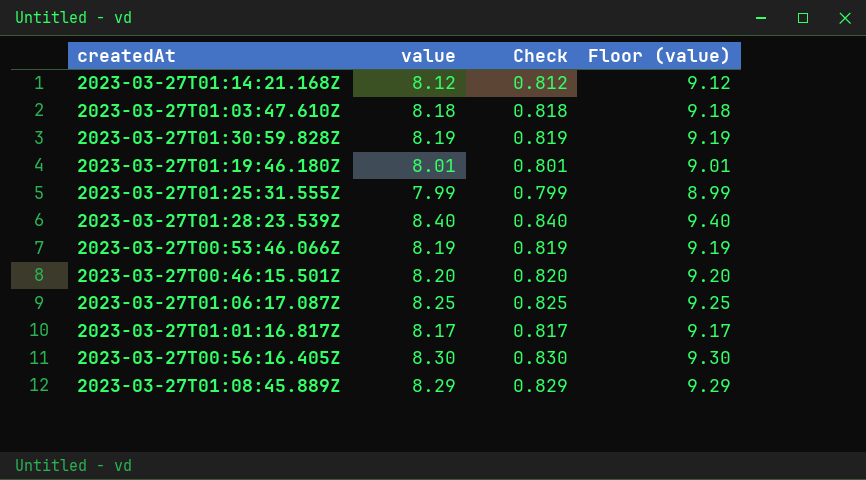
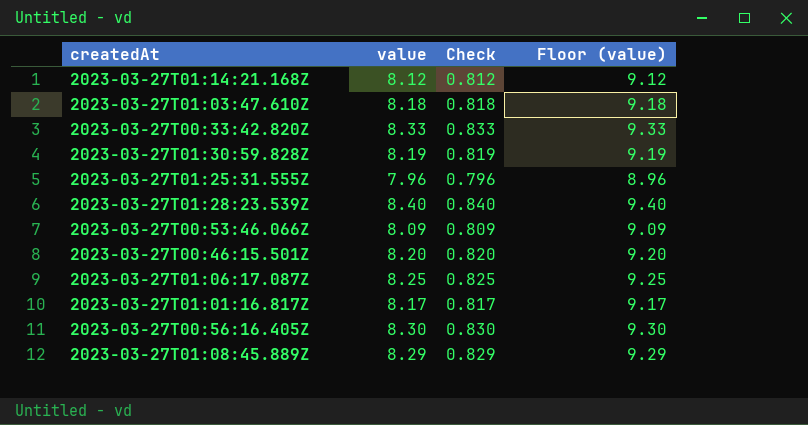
row 2023-03-27T01:19:46.180Z: 8.01 | 0.801 | 9.01 -> none
row 2023-03-27T00:33:42.820Z: none -> 8.33 | 0.833 | 9.33
2023-03-27T01:25:31.555Z | value: 7.99 -> 7.96
2023-03-27T01:25:31.555Z | Check: 0.799 -> 0.796
2023-03-27T01:25:31.555Z | Floor (value): 8.99 -> 8.96
2023-03-27T00:53:46.066Z | value: 8.19 -> 8.09
2023-03-27T00:53:46.066Z | Check: 0.819 -> 0.809
2023-03-27T00:53:46.066Z | Floor (value): 9.19 -> 9.09

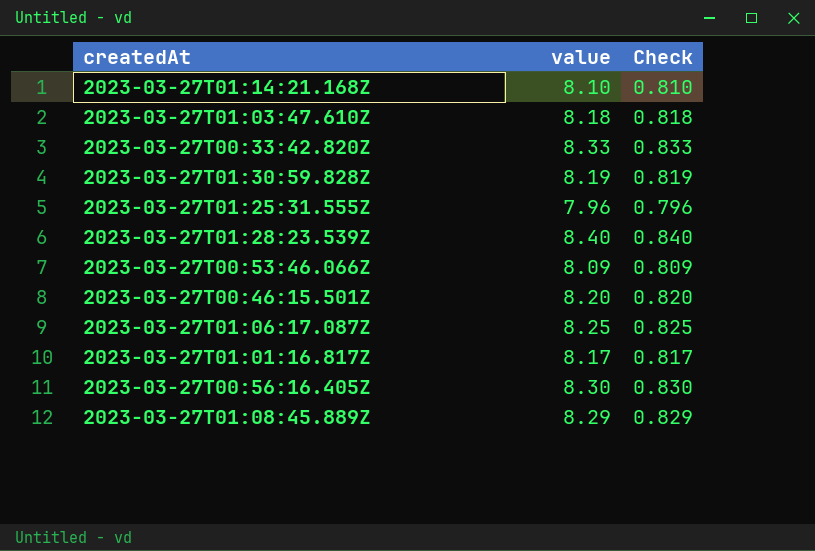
column Floor (value) | formula: [value] + 1 -> none
2023-03-27T01:14:21.168Z | value: 8.12 -> 8.10
2023-03-27T01:14:21.168Z | Check: 0.812 -> 0.810

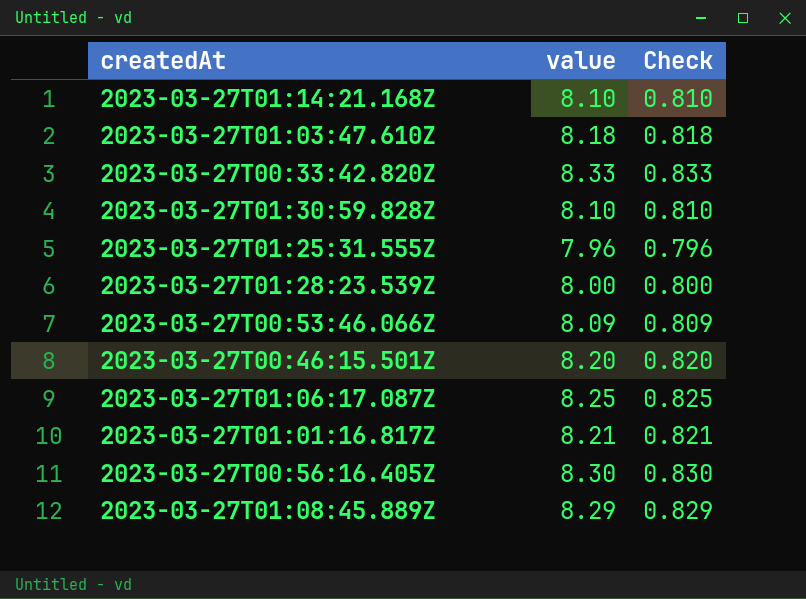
2023-03-27T01:30:59.828Z | value: 8.19 -> 8.10
2023-03-27T01:30:59.828Z | Check: 0.819 -> 0.810
2023-03-27T01:28:23.539Z | value: 8.40 -> 8.00
2023-03-27T01:28:23.539Z | Check: 0.840 -> 0.800
2023-03-27T01:01:16.817Z | value: 8.17 -> 8.21
2023-03-27T01:01:16.817Z | Check: 0.817 -> 0.821

